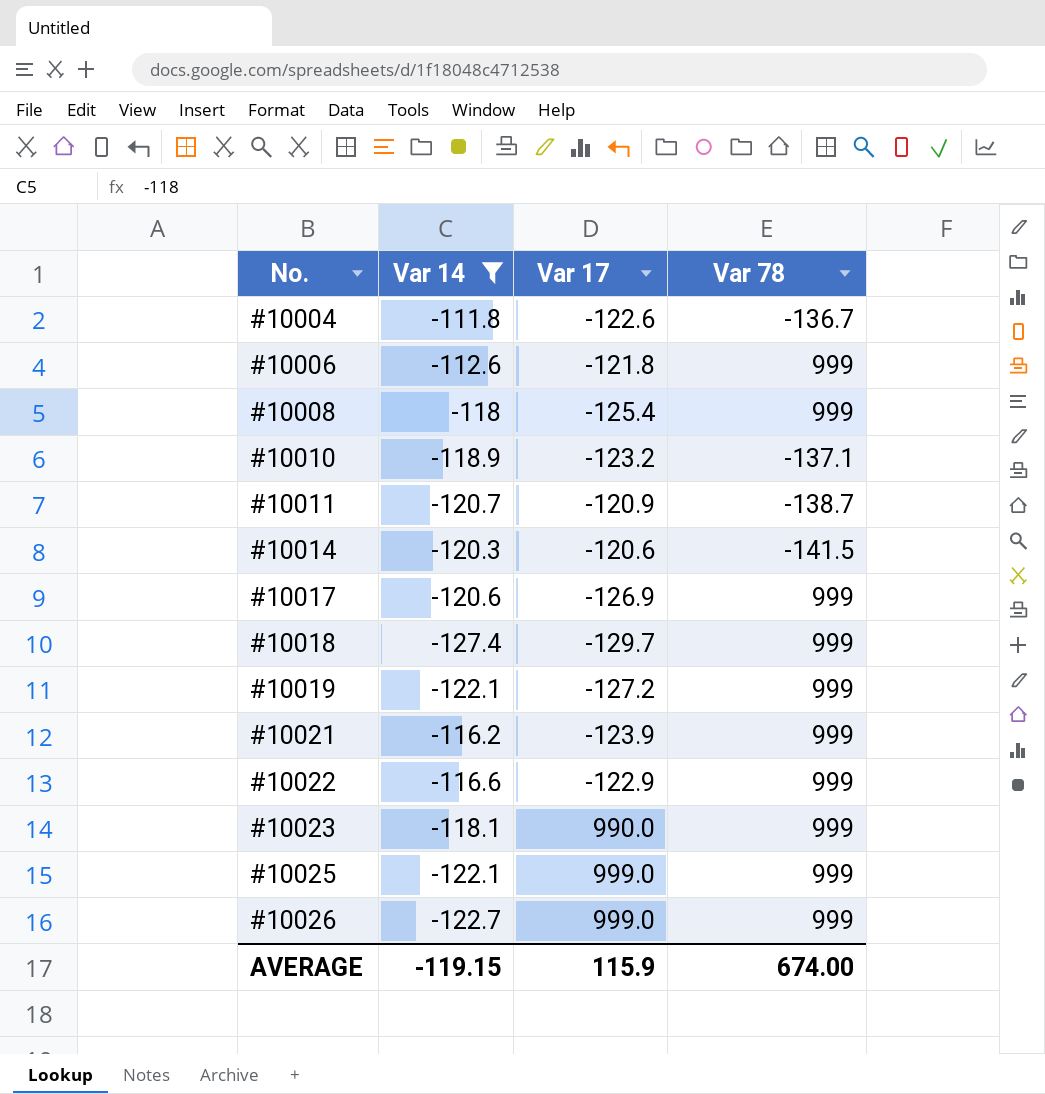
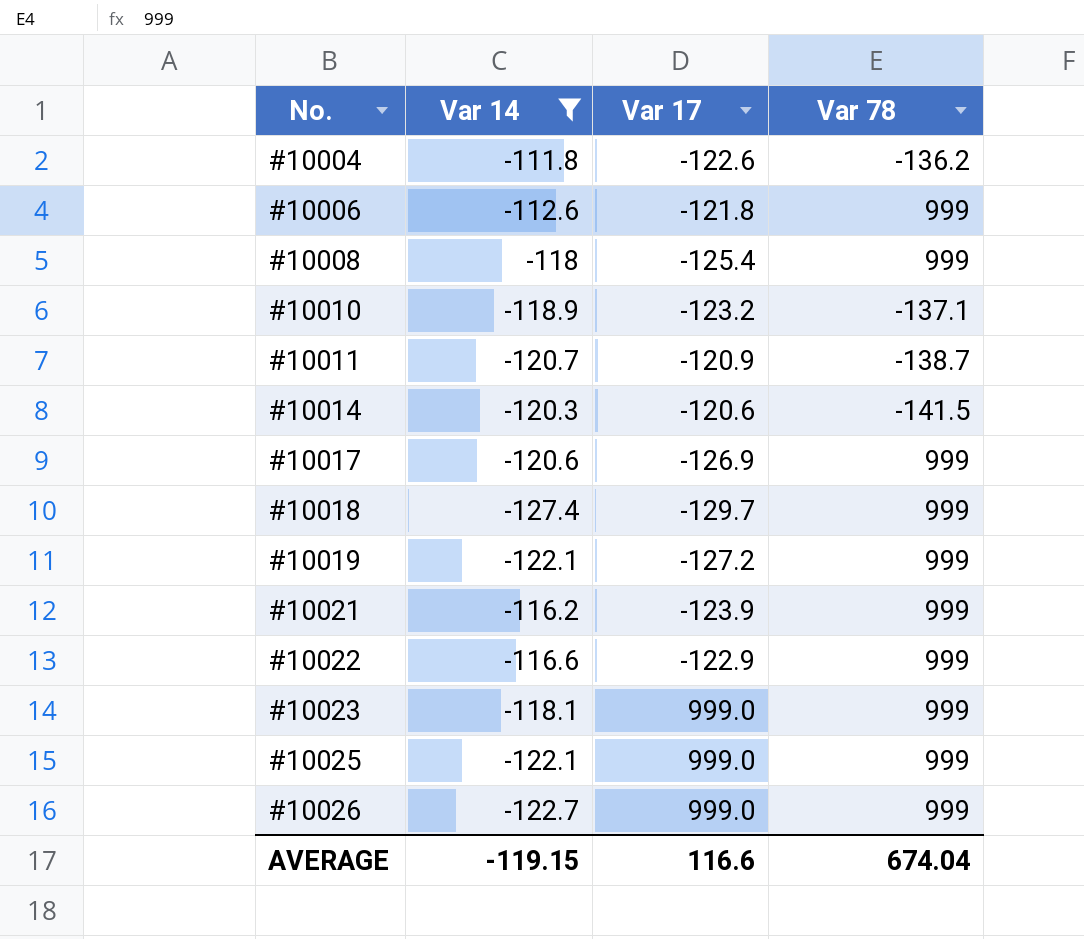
#10004 | Var 78: -136.7 -> -136.2
#10023 | Var 17: 990.0 -> 999.0
AVERAGE | Var 17: 115.9 -> 116.6
AVERAGE | Var 78: 674.00 -> 674.04

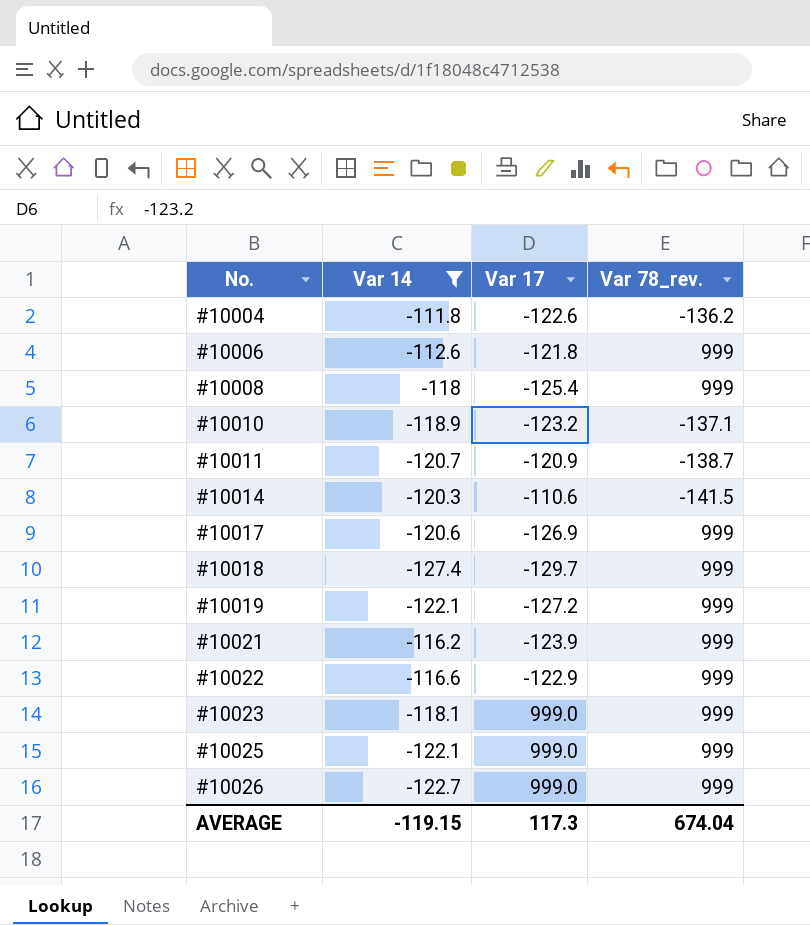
column name: Var 78 -> Var 78_rev.
#10014 | Var 17: -120.6 -> -110.6
AVERAGE | Var 17: 116.6 -> 117.3

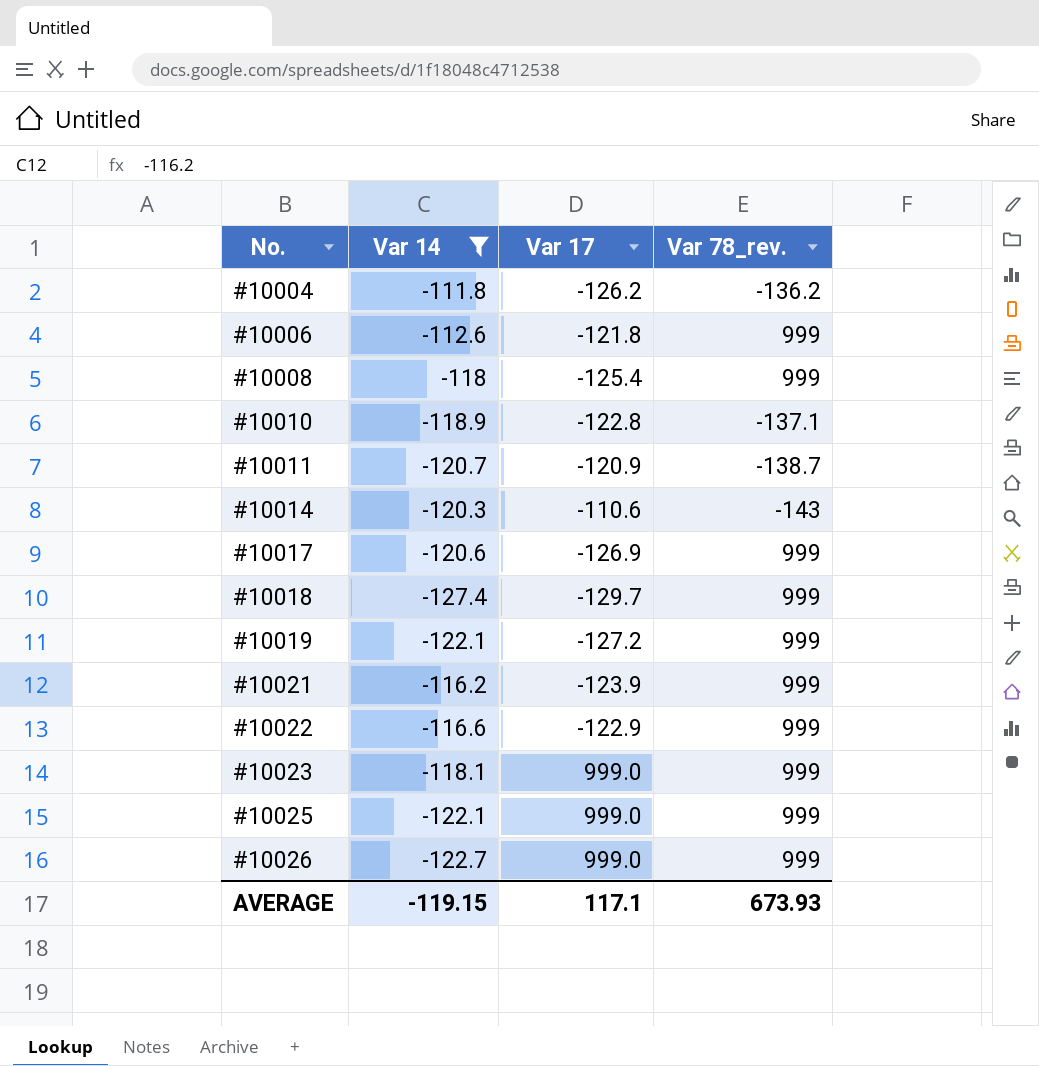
#10004 | Var 17: -122.6 -> -126.2
#10010 | Var 17: -123.2 -> -122.8
#10014 | Var 78_rev.: -141.5 -> -143
AVERAGE | Var 17: 117.3 -> 117.1
AVERAGE | Var 78_rev.: 674.04 -> 673.93

